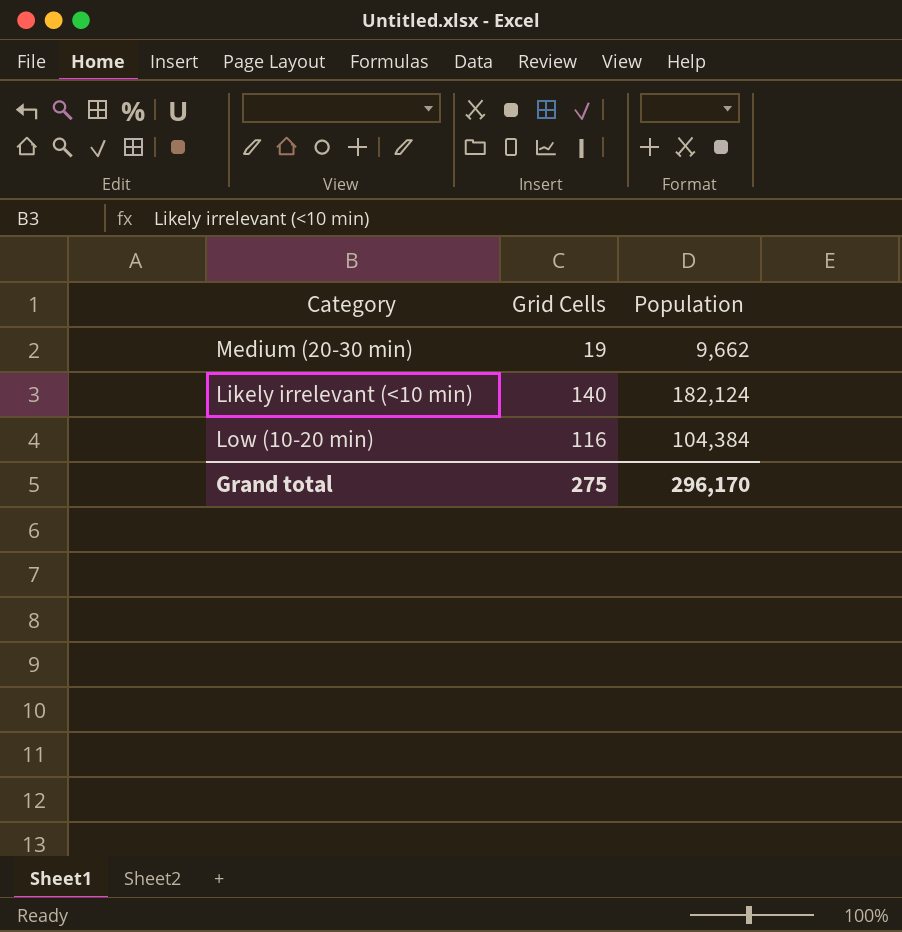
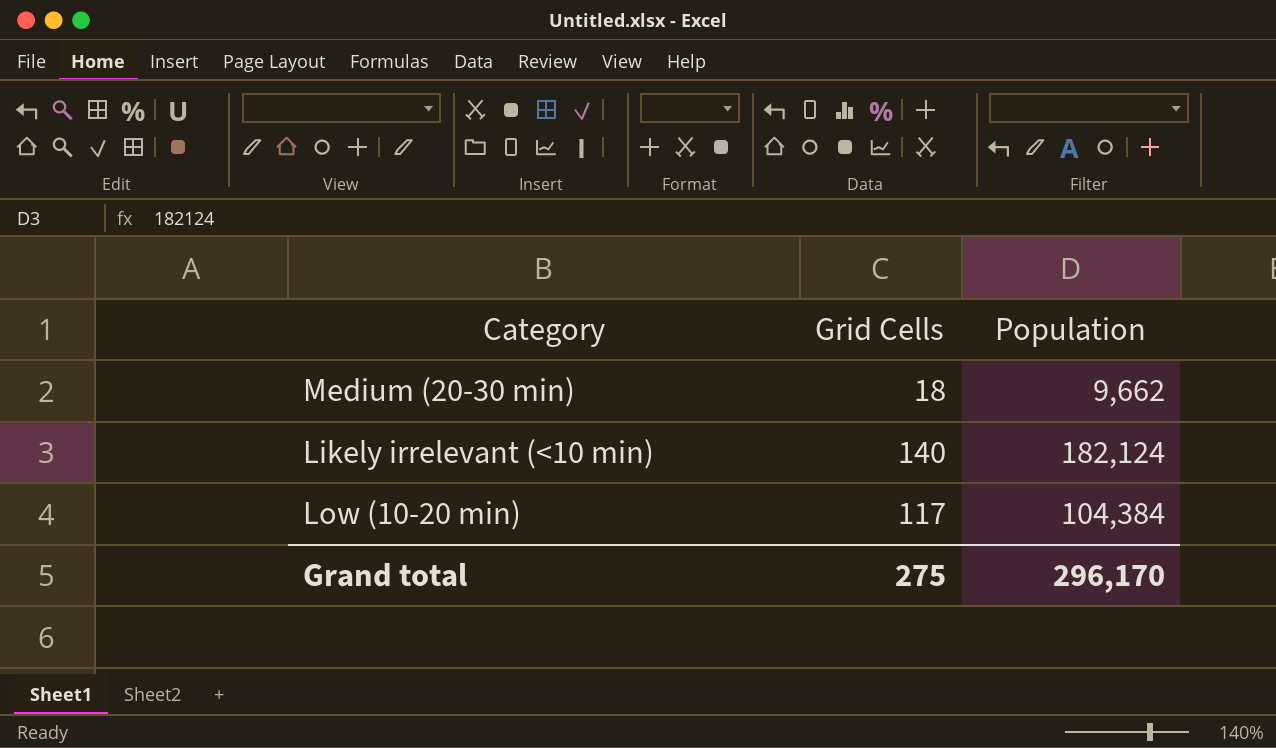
Medium (20-30 min) | Grid Cells: 19 -> 18
Low (10-20 min) | Grid Cells: 116 -> 117

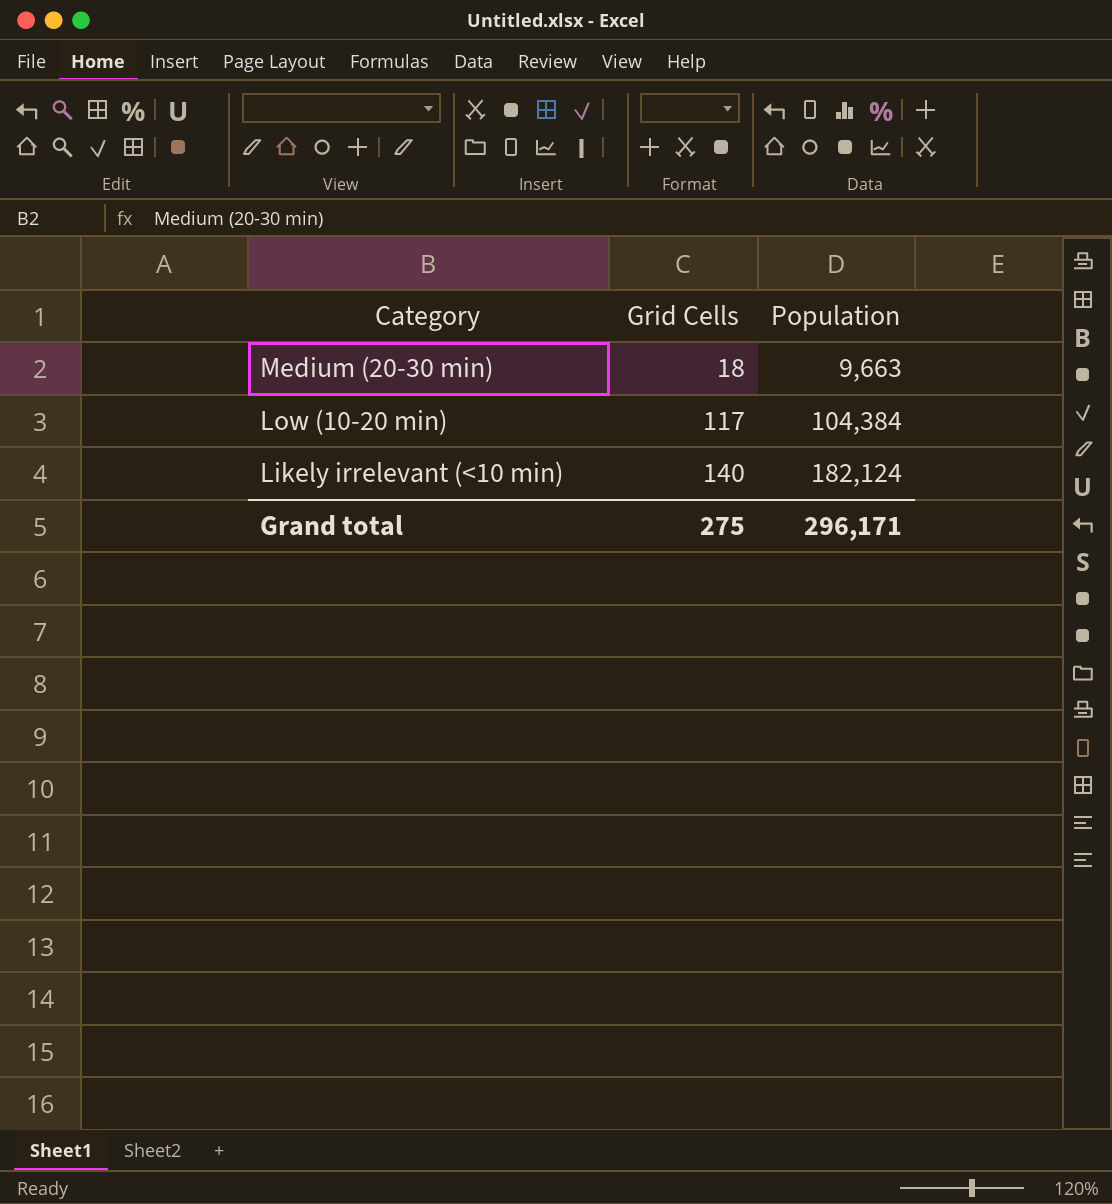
row order: none -> Category descending
Medium (20-30 min) | Population: 9,662 -> 9,663
Grand total | Population: 296,170 -> 296,171

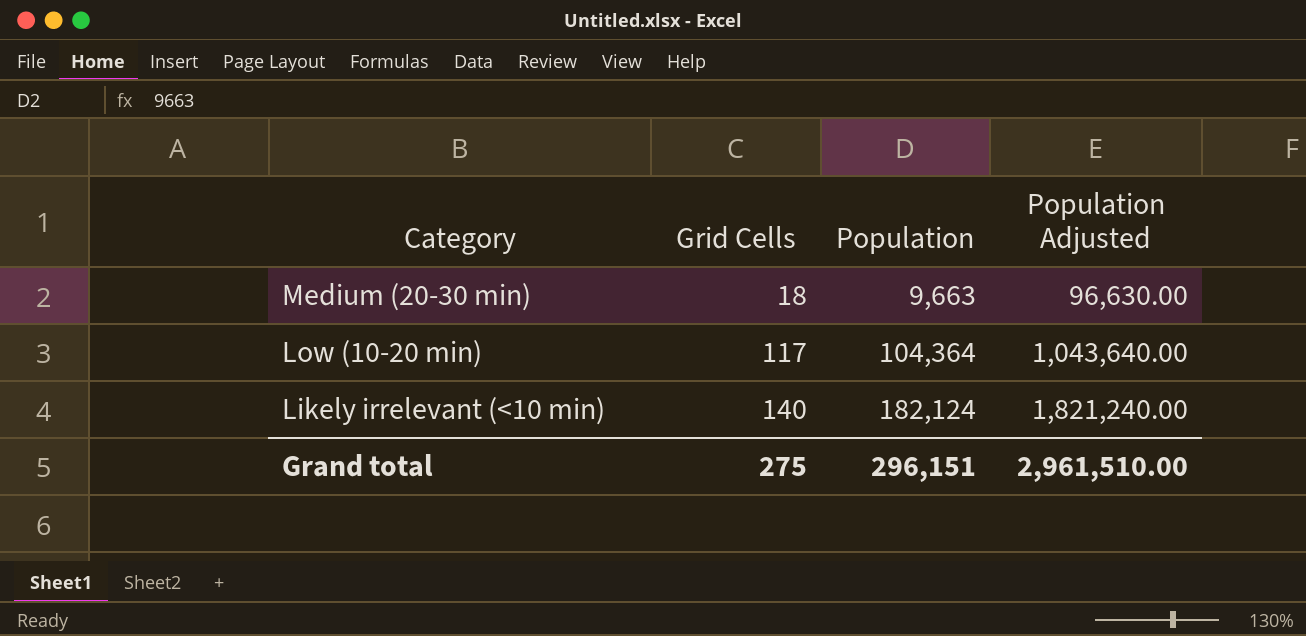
column Population Adjusted | formula: none -> [Population] * 10
Low (10-20 min) | Population: 104,384 -> 104,364
Grand total | Population: 296,171 -> 296,151

